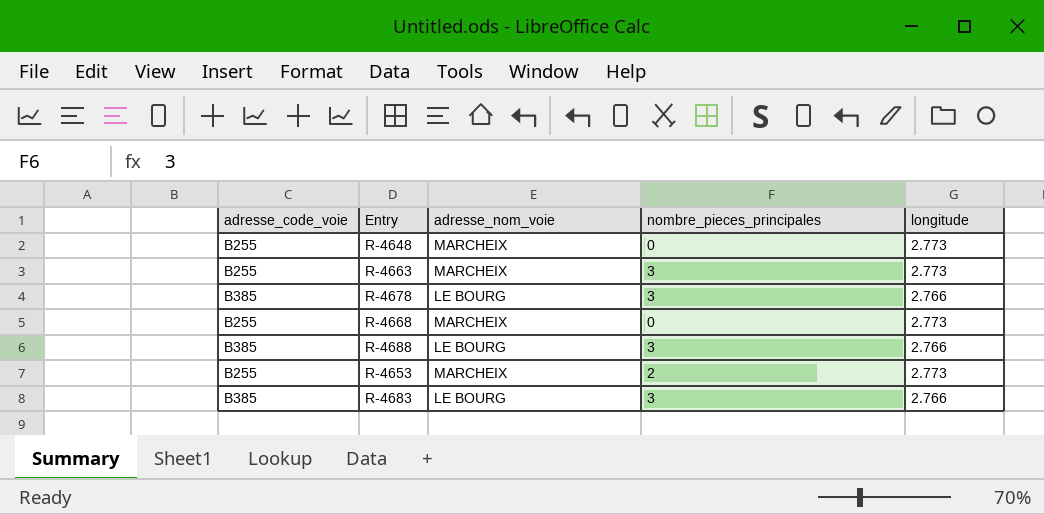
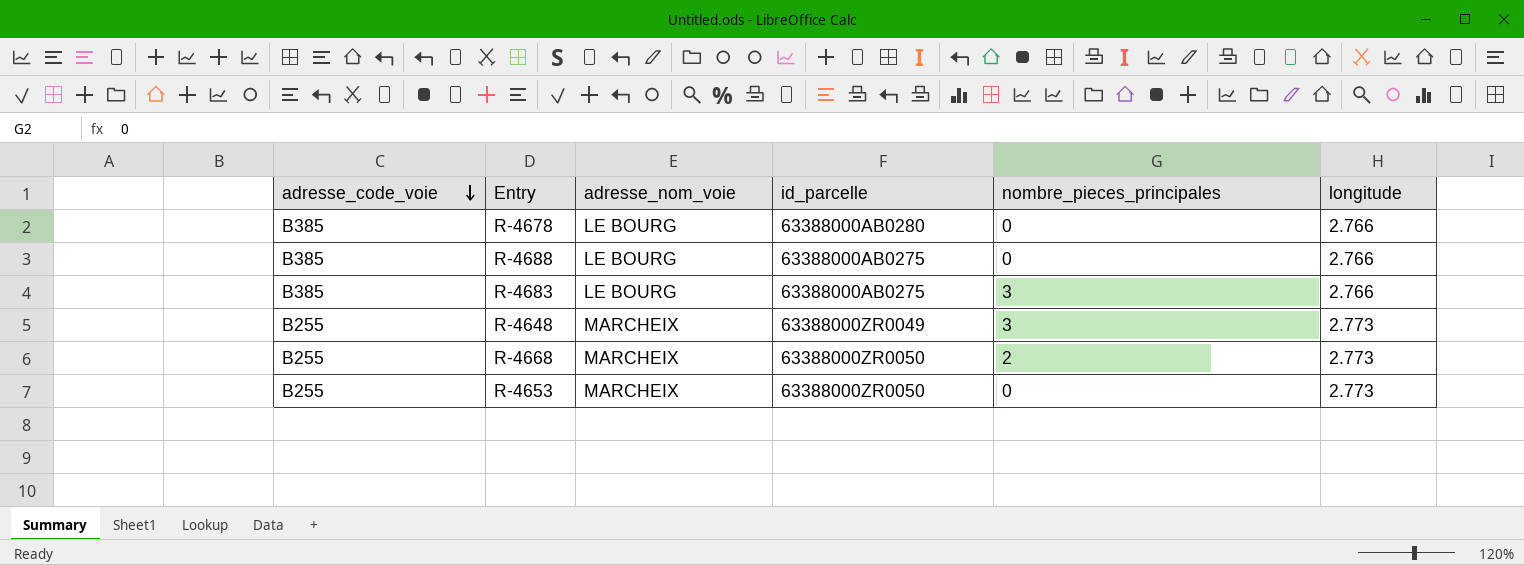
row order: none -> adresse_code_voie descending
column id_parcelle | position: none -> 4
row R-4663: B255 | MARCHEIX | 3 | 2.773 -> none
R-4678 | nombre_pieces_principales: 3 -> 0
R-4688 | nombre_pieces_principales: 3 -> 0
R-4648 | nombre_pieces_principales: 0 -> 3
R-4668 | nombre_pieces_principales: 0 -> 2
R-4653 | nombre_pieces_principales: 2 -> 0

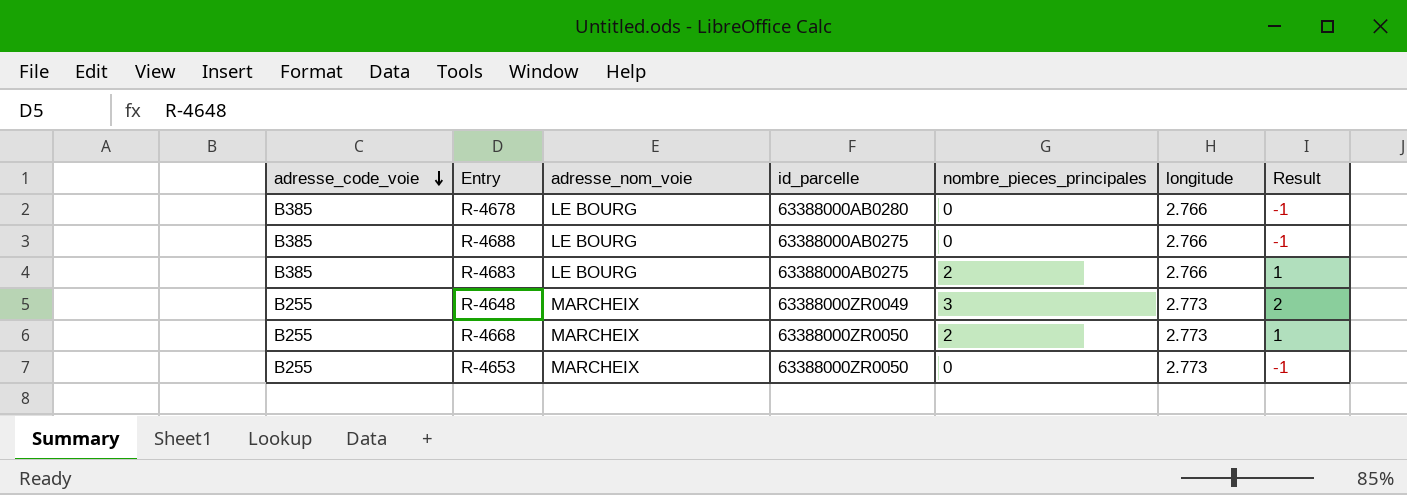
column Result | formula: none -> [nombre_pieces_principales] - 1
R-4683 | nombre_pieces_principales: 3 -> 2

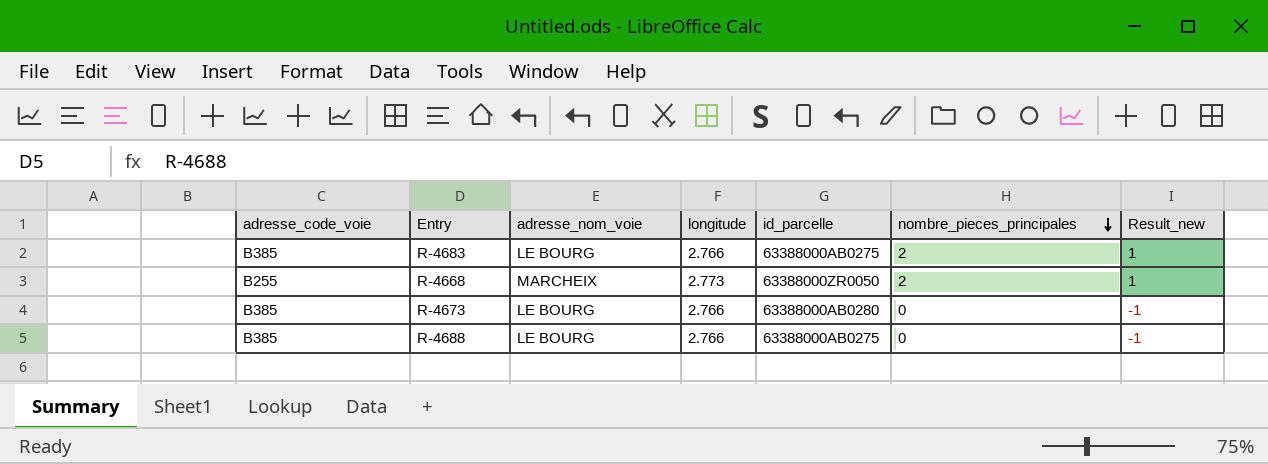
row order: adresse_code_voie descending -> nombre_pieces_principales descending
column longitude | position: 6 -> 4
column name: Result -> Result_new
row R-4678: B385 | LE BOURG | 63388000AB0280 | 0 | 2.766 | -1 -> none
row R-4648: B255 | MARCHEIX | 63388000ZR0049 | 3 | 2.773 | 2 -> none
row R-4653: B255 | MARCHEIX | 63388000ZR0050 | 0 | 2.773 | -1 -> none
row R-4673: none -> B385 | LE BOURG | 2.766 | 63388000AB0280 | 0 | -1

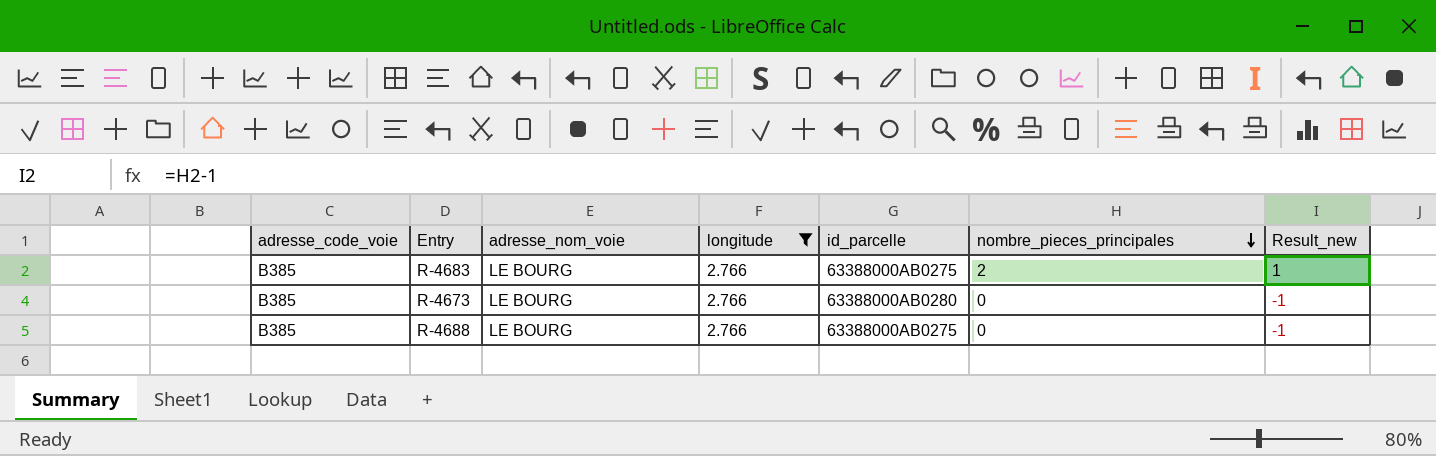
filter: none -> longitude = 2.766

